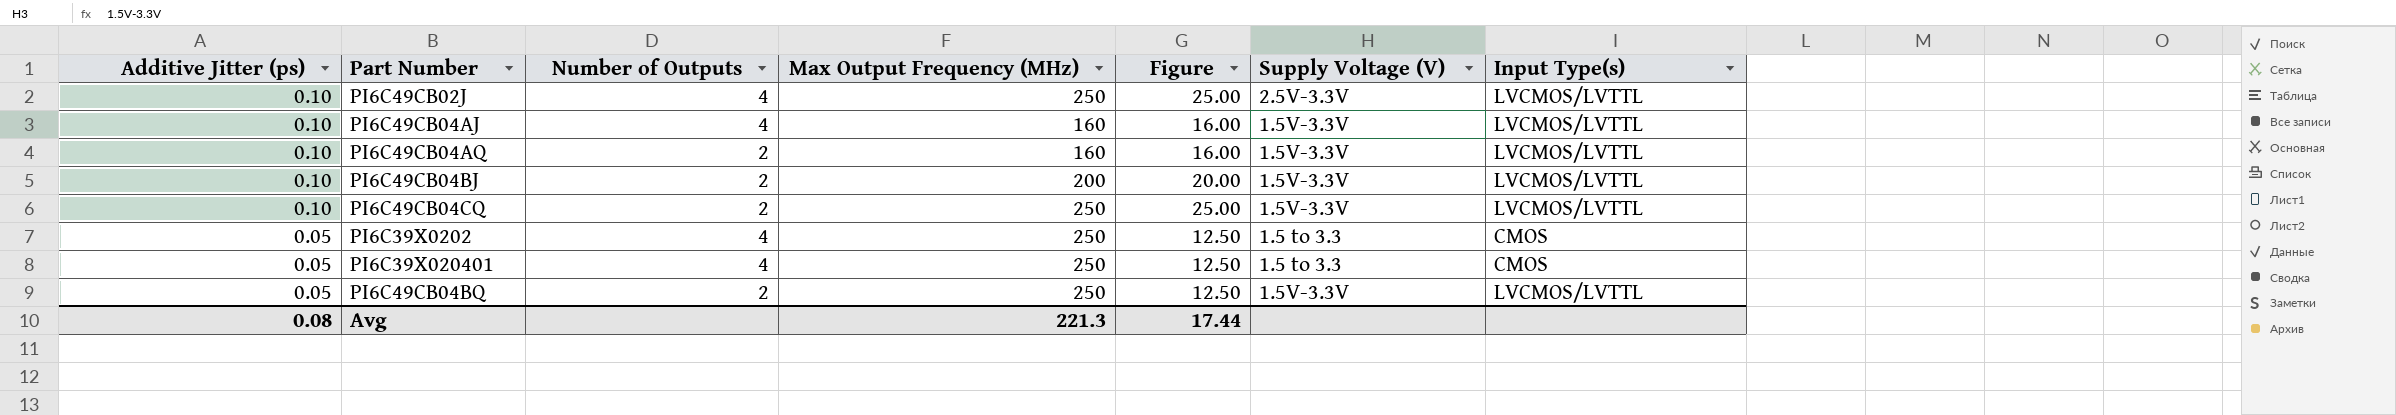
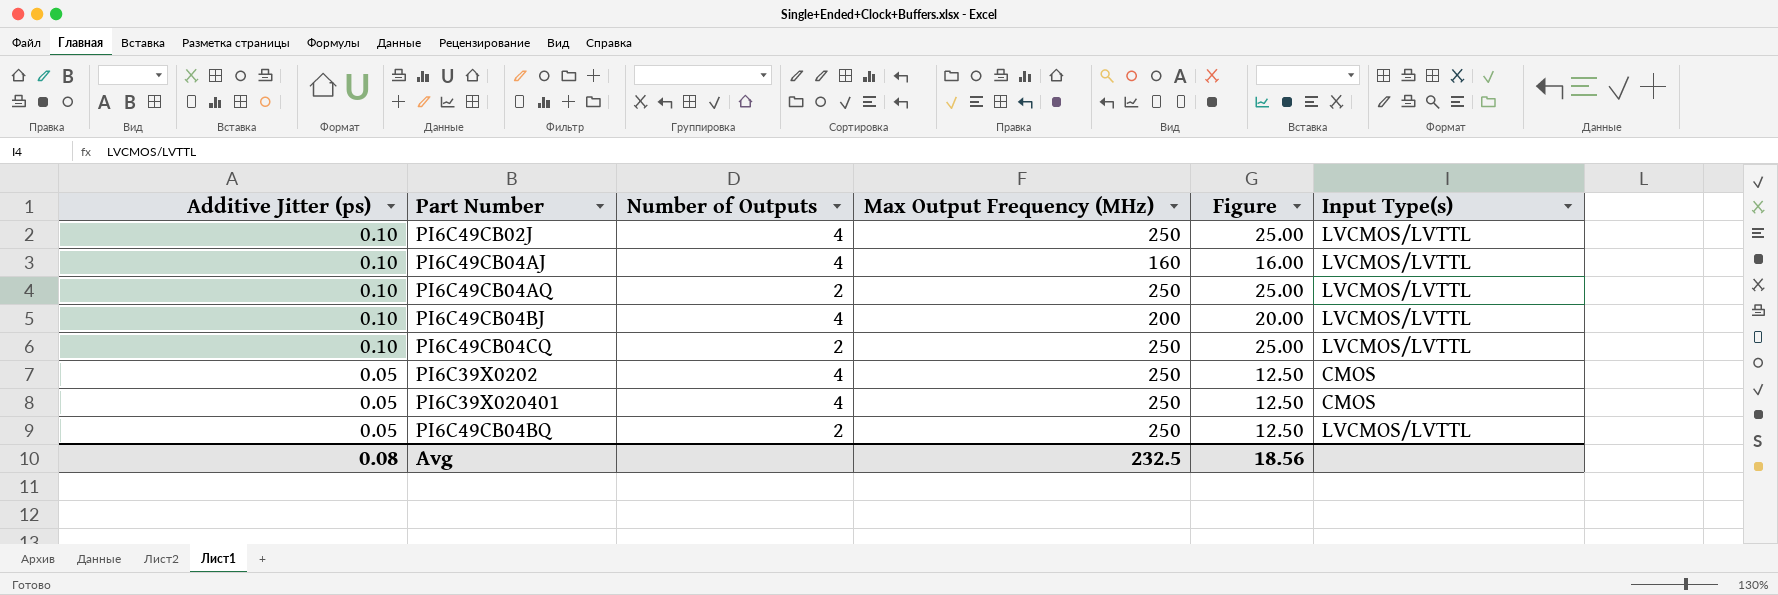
column Supply Voltage (V) | position: 6 -> none
PI6C49CB04AQ | Max Output Frequency (MHz): 160 -> 250
PI6C49CB04AQ | Figure: 16.00 -> 25.00
PI6C49CB04BJ | Number of Outputs: 2 -> 4
Avg | Max Output Frequency (MHz): 221.3 -> 232.5
Avg | Figure: 17.44 -> 18.56

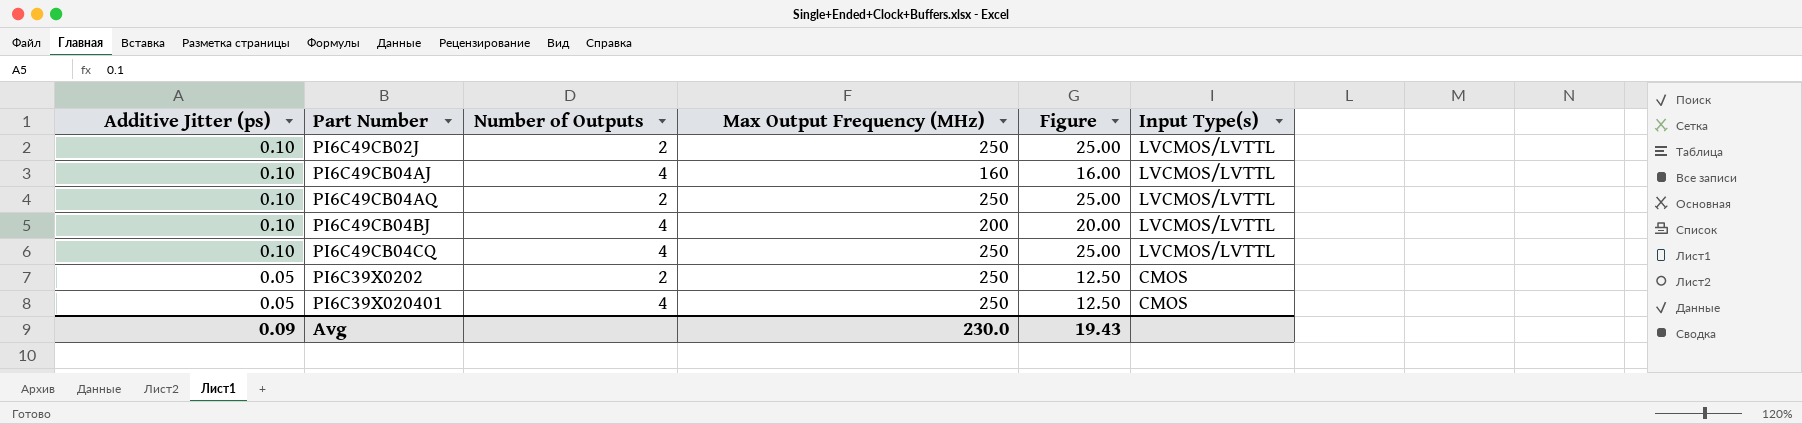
row PI6C49CB04BQ: 0.05 | 2 | 250 | 12.50 | LVCMOS/LVTTL -> none
PI6C49CB02J | Number of Outputs: 4 -> 2
PI6C49CB04CQ | Number of Outputs: 2 -> 4
PI6C39X0202 | Number of Outputs: 4 -> 2
Avg | Additive Jitter (ps): 0.08 -> 0.09
Avg | Max Output Frequency (MHz): 232.5 -> 230.0
Avg | Figure: 18.56 -> 19.43

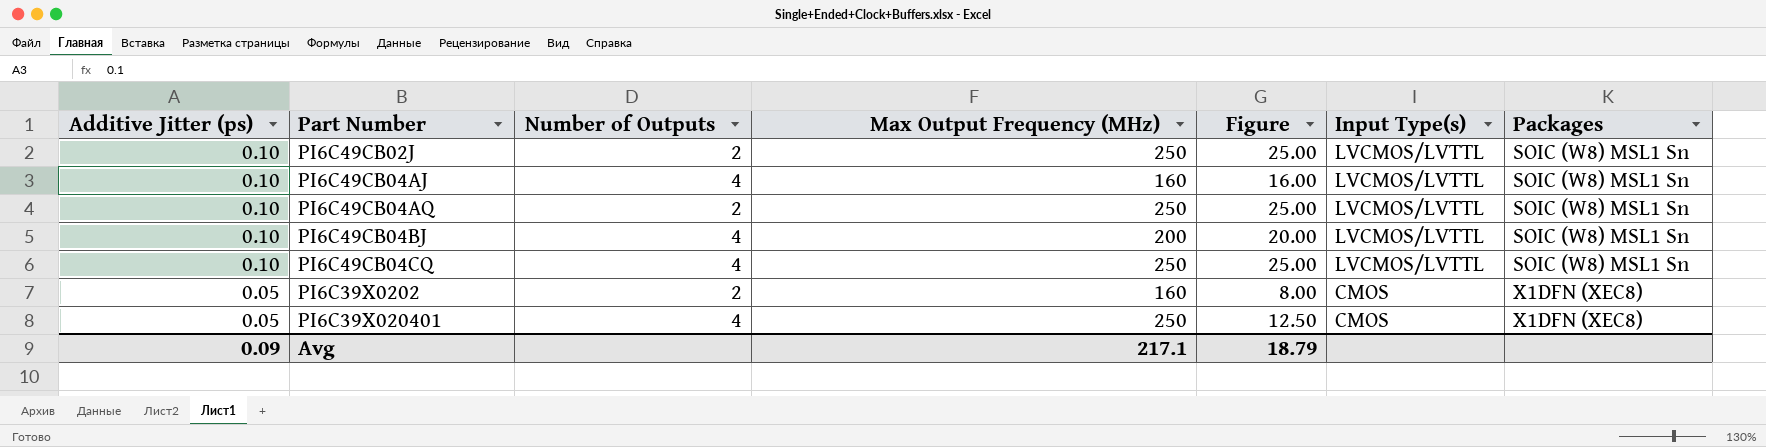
column Packages | position: none -> 7
PI6C39X0202 | Max Output Frequency (MHz): 250 -> 160
PI6C39X0202 | Figure: 12.50 -> 8.00
Avg | Max Output Frequency (MHz): 230.0 -> 217.1
Avg | Figure: 19.43 -> 18.79

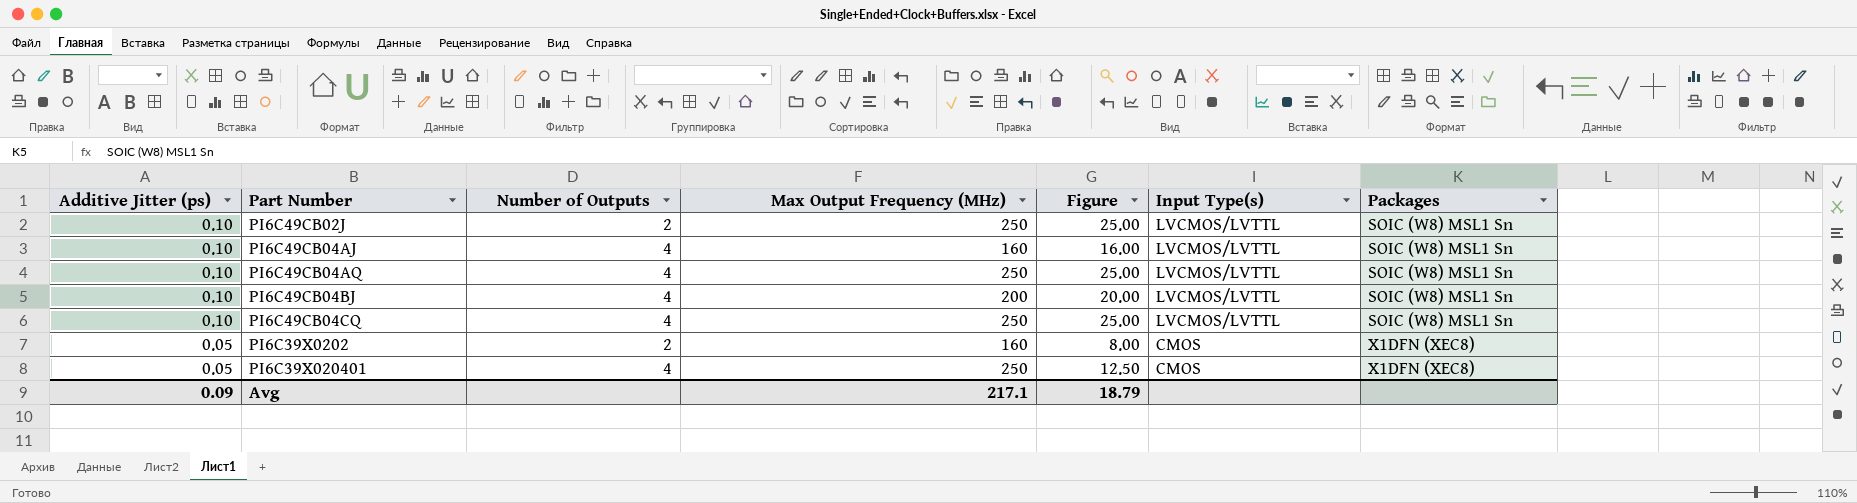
PI6C49CB04AQ | Number of Outputs: 2 -> 4

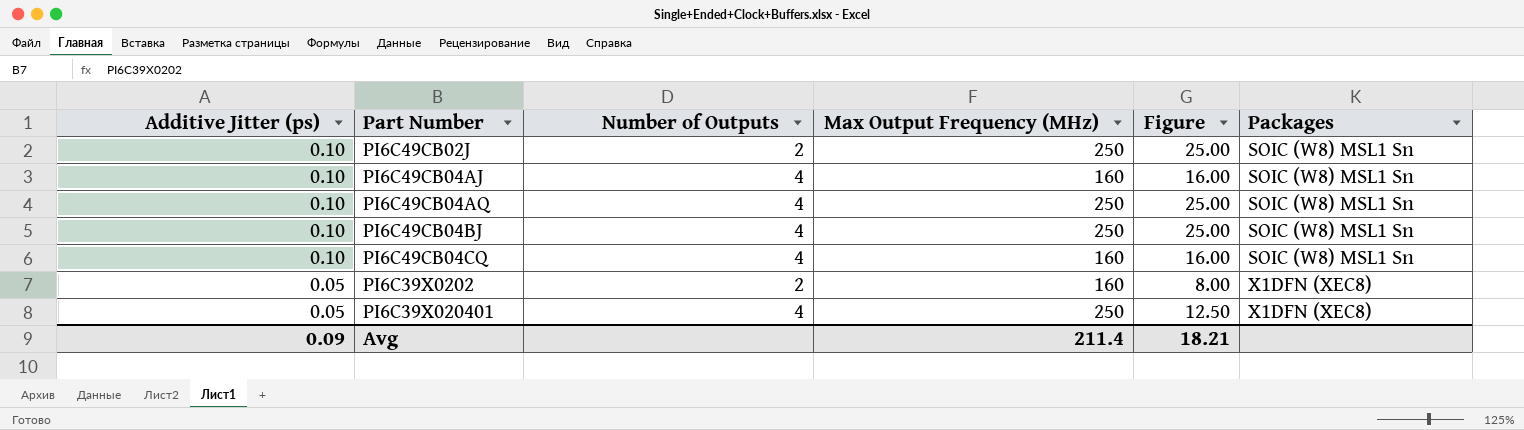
column Input Type(s) | position: 6 -> none
PI6C49CB04BJ | Max Output Frequency (MHz): 200 -> 250
PI6C49CB04BJ | Figure: 20.00 -> 25.00
PI6C49CB04CQ | Max Output Frequency (MHz): 250 -> 160
PI6C49CB04CQ | Figure: 25.00 -> 16.00
Avg | Max Output Frequency (MHz): 217.1 -> 211.4
Avg | Figure: 18.79 -> 18.21

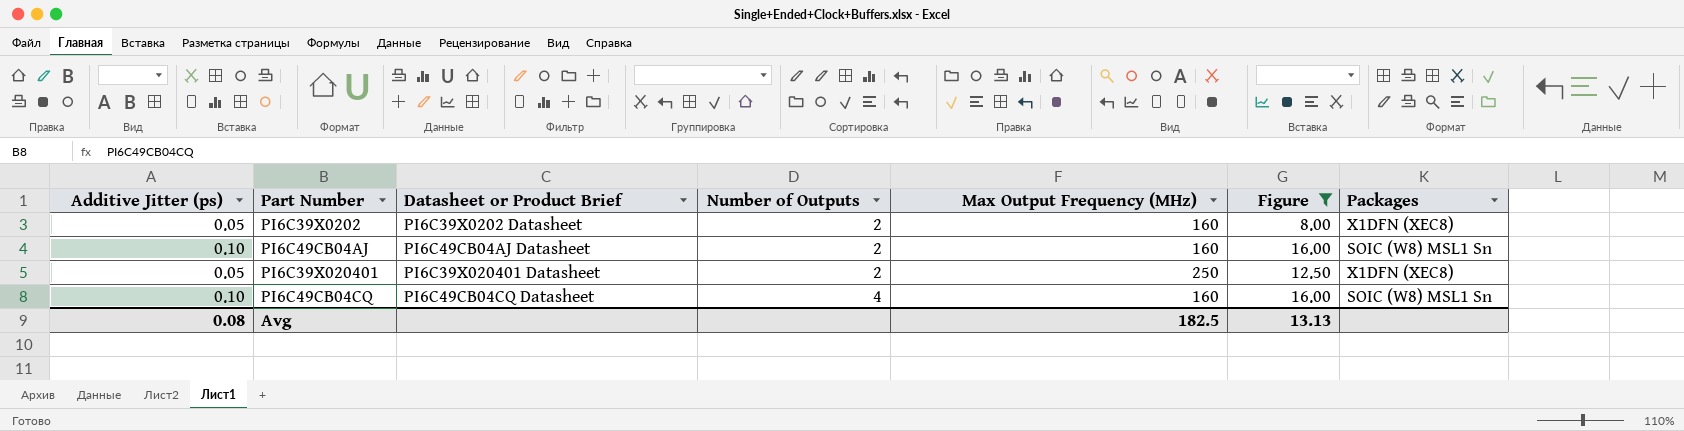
filter: none -> Figure != 25.00
row order: Additive Jitter (ps) descending -> Number of Outputs ascending
column Datasheet or Product Brief | position: none -> 3
PI6C49CB04AJ | Number of Outputs: 4 -> 2
PI6C39X020401 | Number of Outputs: 4 -> 2
Avg | Additive Jitter (ps): 0.09 -> 0.08
Avg | Max Output Frequency (MHz): 211.4 -> 182.5
Avg | Figure: 18.21 -> 13.13

